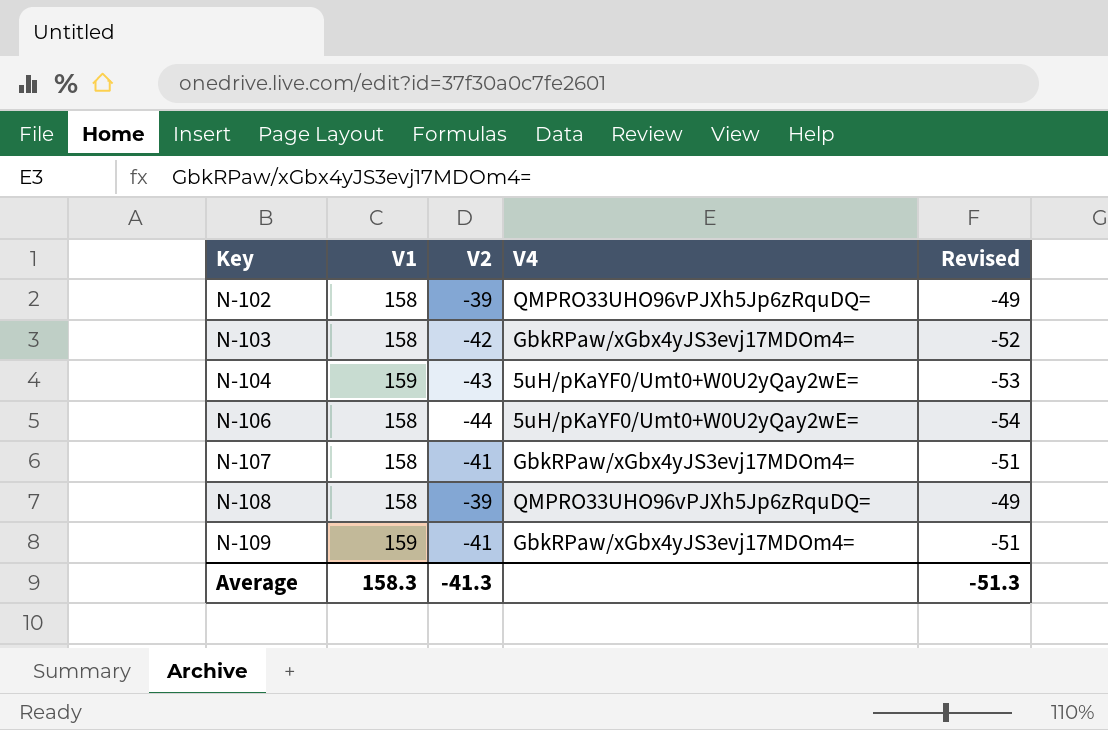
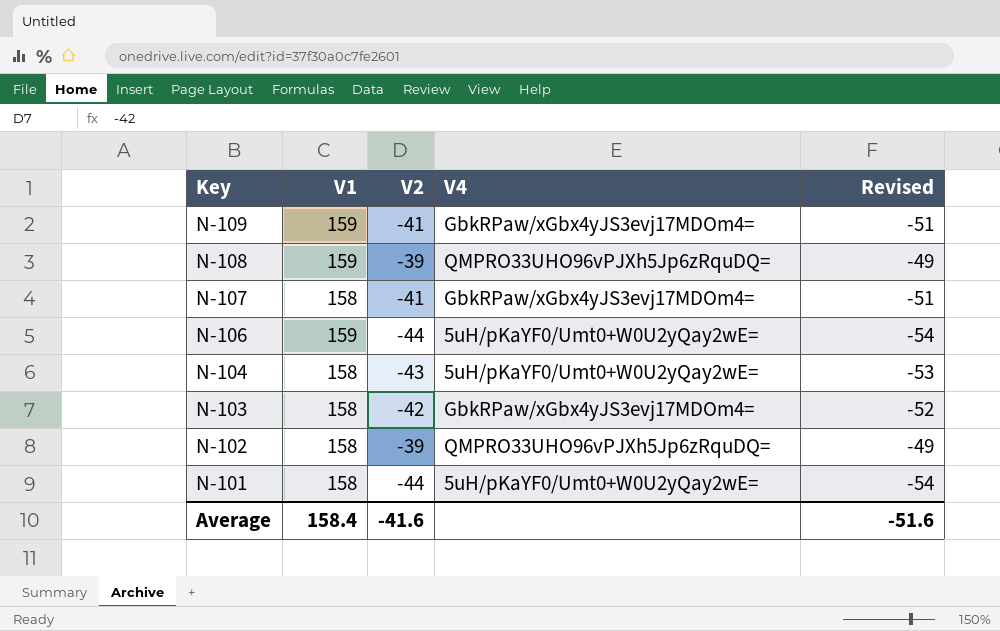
row order: Key ascending -> Key descending
N-108 | V1: 158 -> 159
N-106 | V1: 158 -> 159
N-104 | V1: 159 -> 158
row N-101: none -> 158 | -44 | 5uH/pKaYF0/Umt0+W0U2yQay2wE= | -54
Average | V1: 158.3 -> 158.4
Average | V2: -41.3 -> -41.6
Average | Revised: -51.3 -> -51.6

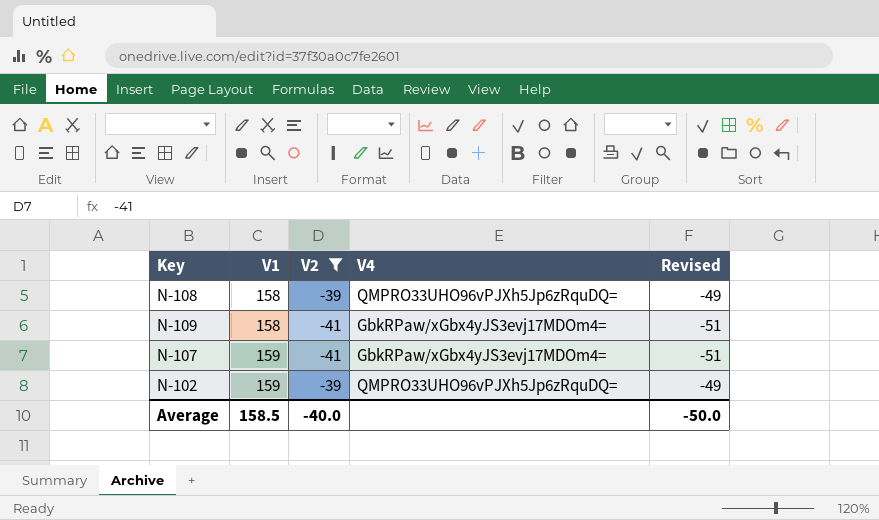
filter: none -> V2 >= -41
row order: Key descending -> V1 ascending
N-108 | V1: 159 -> 158
N-109 | V1: 159 -> 158
N-107 | V1: 158 -> 159
N-102 | V1: 158 -> 159
Average | V1: 158.4 -> 158.5
Average | V2: -41.6 -> -40.0
Average | Revised: -51.6 -> -50.0

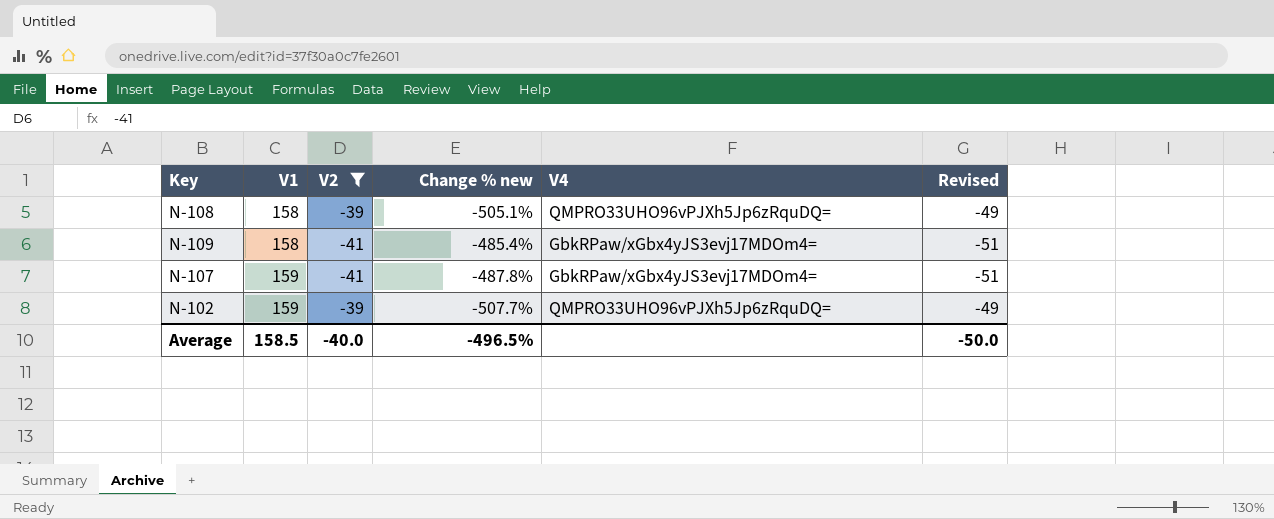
column Change % new | formula: none -> ([V1] - [V2]) / [V2]

